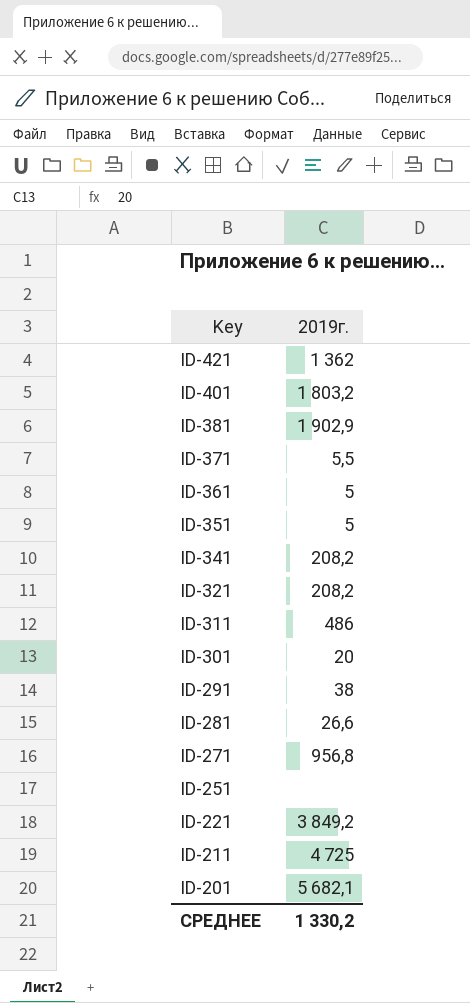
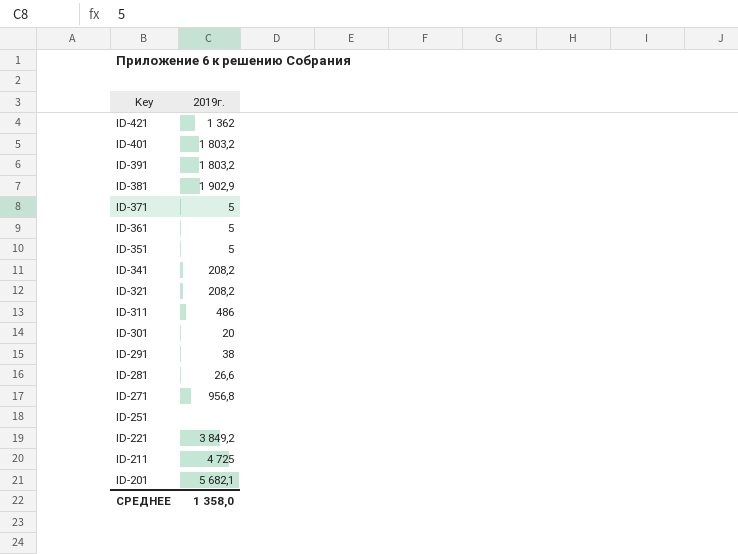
row ID-391: none -> 1 803,2
ID-371 | 2019г.: 5,5 -> 5
СРЕДНЕЕ | 2019г.: 1 330,2 -> 1 358,0

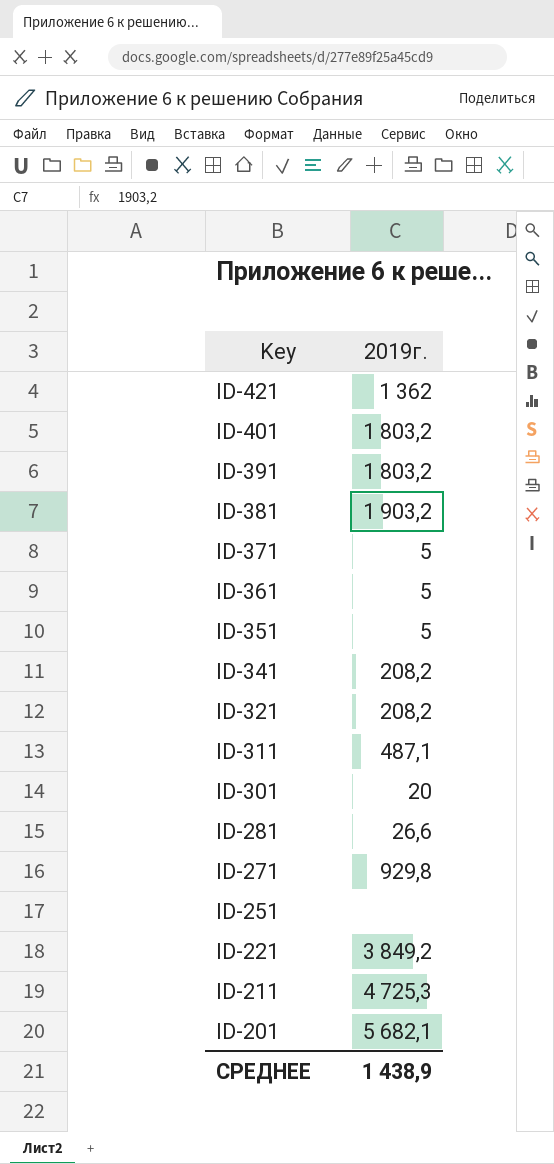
row ID-291: 38 -> none
ID-381 | 2019г.: 1 902,9 -> 1 903,2
ID-311 | 2019г.: 486 -> 487,1
ID-271 | 2019г.: 956,8 -> 929,8
ID-211 | 2019г.: 4 725 -> 4 725,3
СРЕДНЕЕ | 2019г.: 1 358,0 -> 1 438,9

